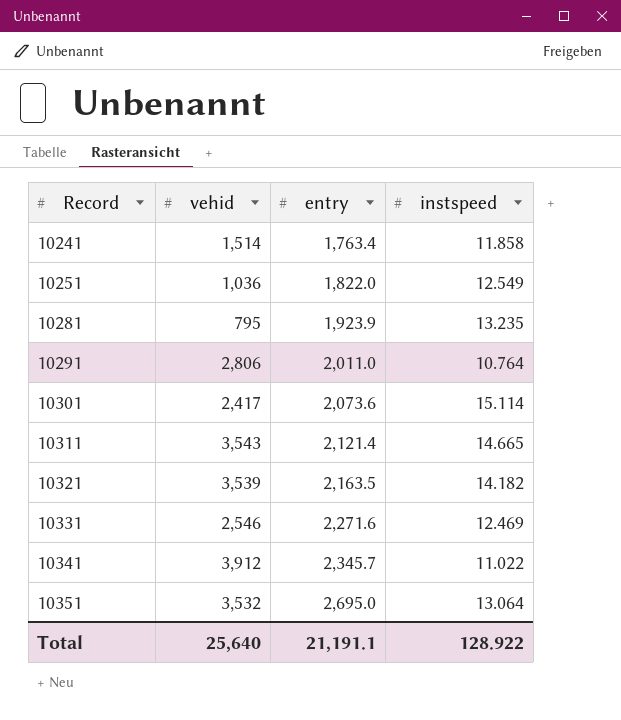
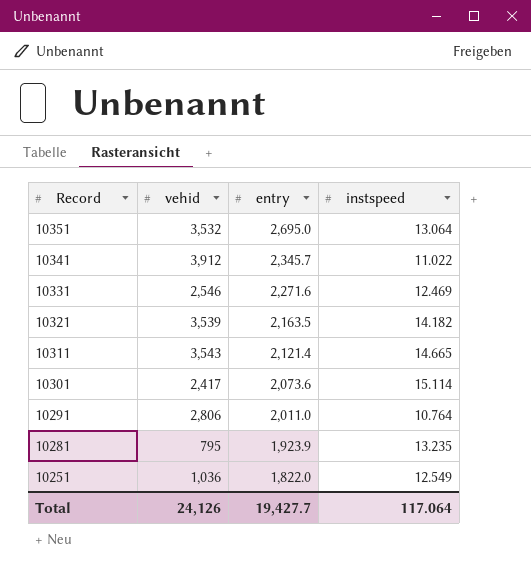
row order: Record ascending -> Record descending
row 10241: 1,514 | 1,763.4 | 11.858 -> none
Total | vehid: 25,640 -> 24,126
Total | entry: 21,191.1 -> 19,427.7
Total | instspeed: 128.922 -> 117.064

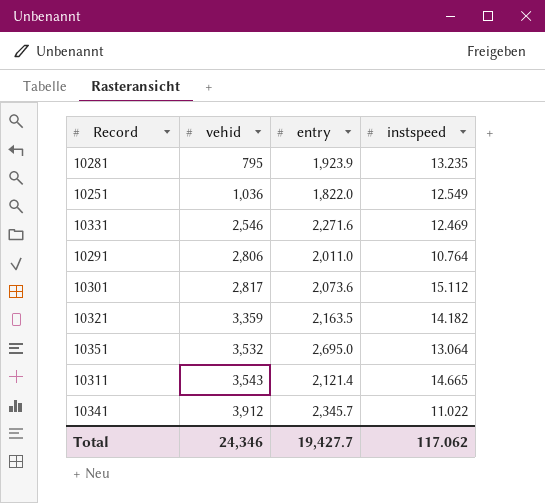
row order: Record descending -> vehid ascending
10301 | vehid: 2,417 -> 2,817
10301 | instspeed: 15.114 -> 15.112
10321 | vehid: 3,539 -> 3,359
Total | vehid: 24,126 -> 24,346
Total | instspeed: 117.064 -> 117.062

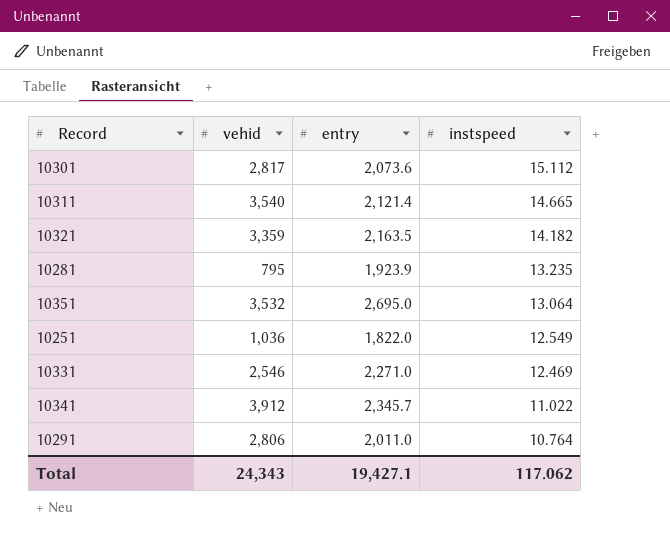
row order: vehid ascending -> instspeed descending
10311 | vehid: 3,543 -> 3,540
10331 | entry: 2,271.6 -> 2,271.0
Total | vehid: 24,346 -> 24,343
Total | entry: 19,427.7 -> 19,427.1

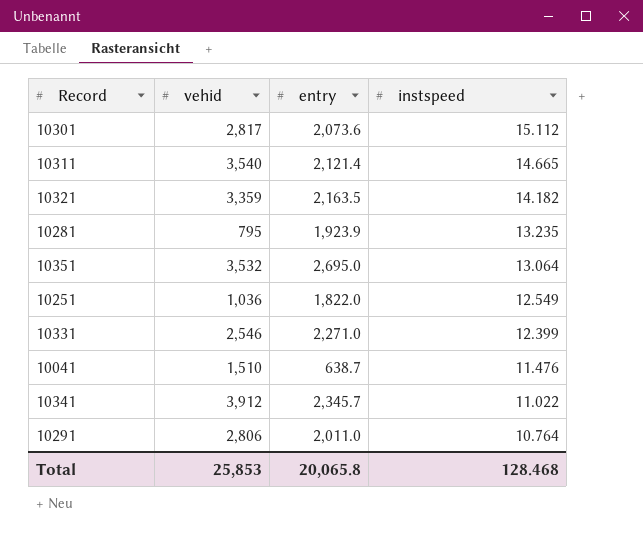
10331 | instspeed: 12.469 -> 12.399
row 10041: none -> 1,510 | 638.7 | 11.476
Total | vehid: 24,343 -> 25,853
Total | entry: 19,427.1 -> 20,065.8
Total | instspeed: 117.062 -> 128.468

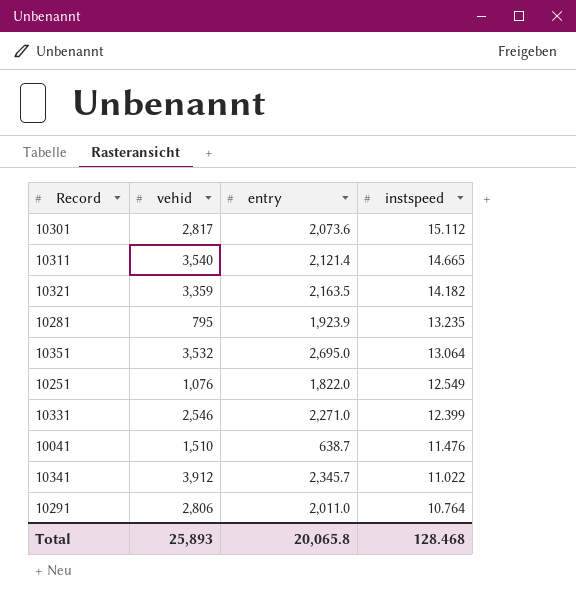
10251 | vehid: 1,036 -> 1,076
Total | vehid: 25,853 -> 25,893

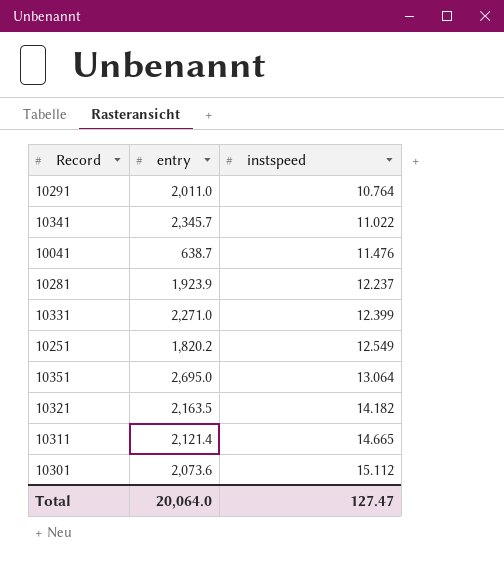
row order: instspeed descending -> instspeed ascending
column vehid | position: 2 -> none
10281 | instspeed: 13.235 -> 12.237
10251 | entry: 1,822.0 -> 1,820.2
Total | entry: 20,065.8 -> 20,064.0
Total | instspeed: 128.468 -> 127.47

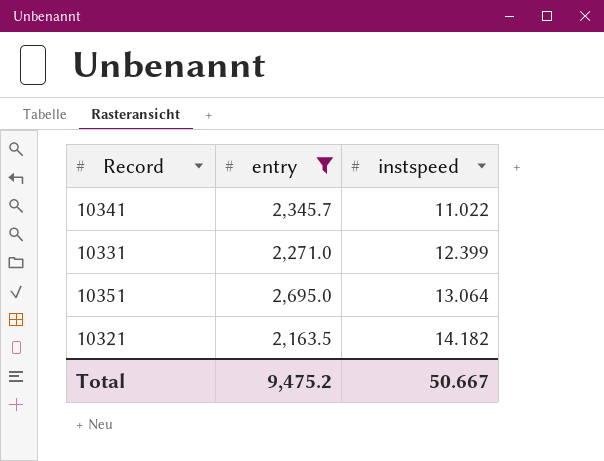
filter: none -> entry >= 2,163.5
Total | entry: 20,064.0 -> 9,475.2
Total | instspeed: 127.47 -> 50.667

